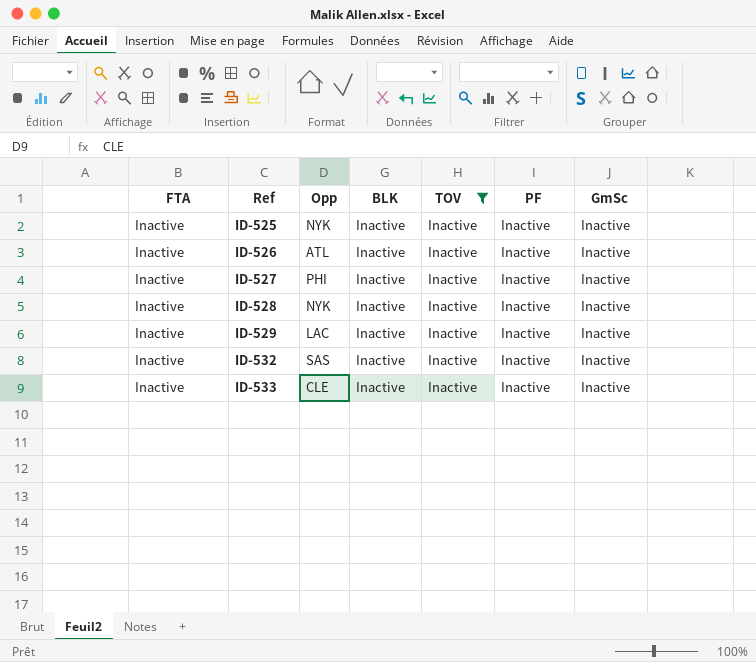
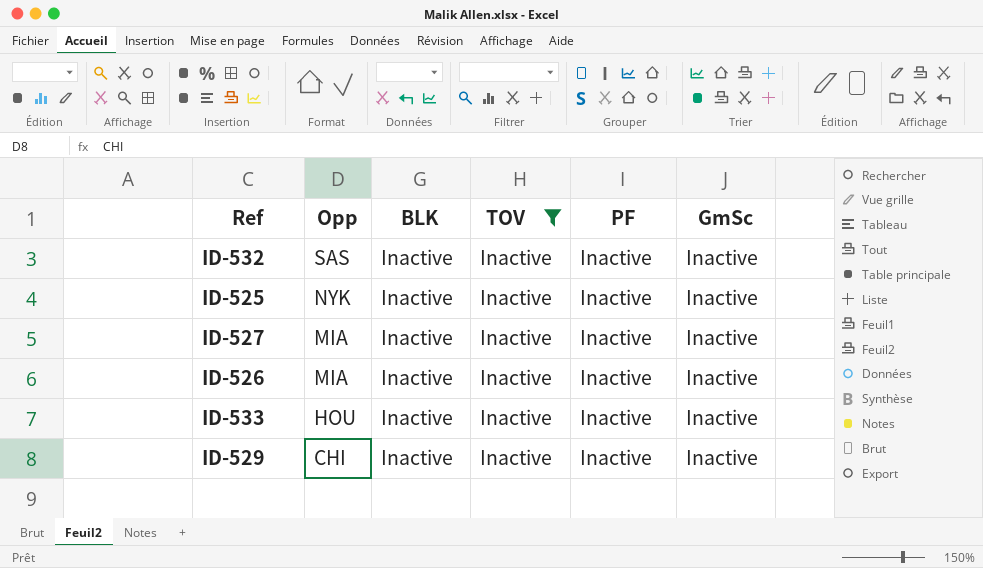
row order: Ref ascending -> Opp descending
column FTA | position: 1 -> none
row ID-528: Inactive | NYK | Inactive | Inactive | Inactive | Inactive -> none
ID-527 | Opp: PHI -> MIA
ID-526 | Opp: ATL -> MIA
ID-533 | Opp: CLE -> HOU
ID-529 | Opp: LAC -> CHI

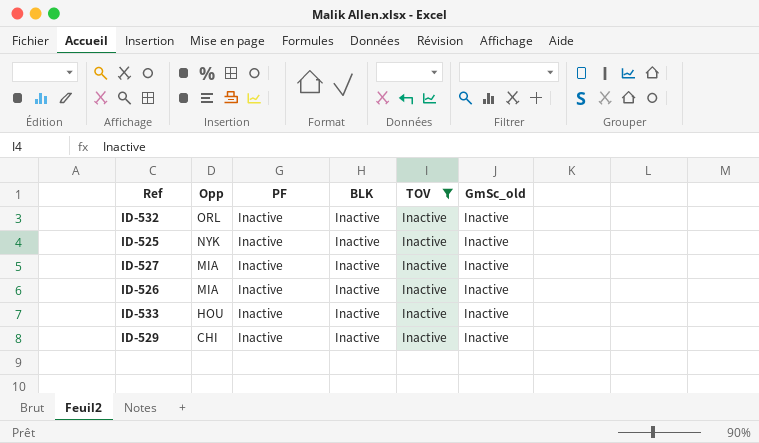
column PF | position: 5 -> 3
column name: GmSc -> GmSc_old
ID-532 | Opp: SAS -> ORL

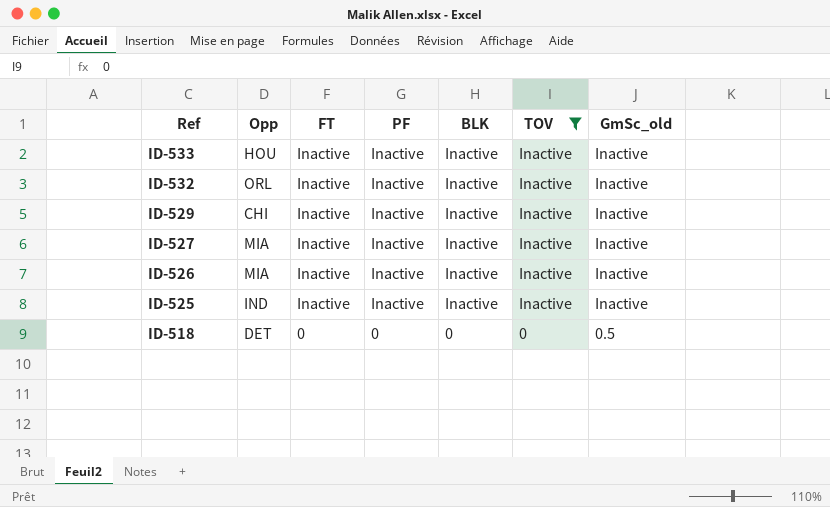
row order: Opp descending -> Ref descending
column FT | position: none -> 3
ID-525 | Opp: NYK -> IND
row ID-518: none -> DET | 0 | 0 | 0 | 0 | 0.5

